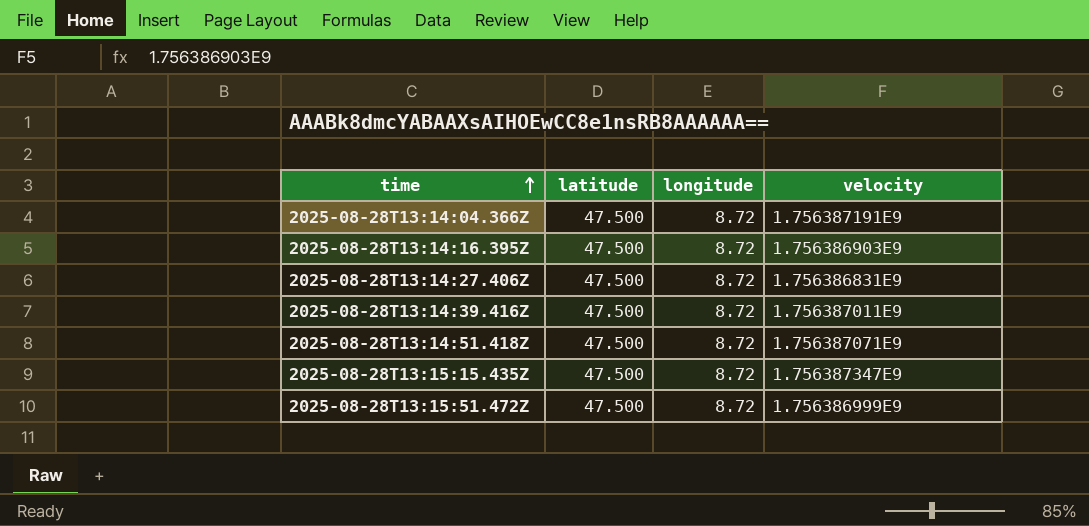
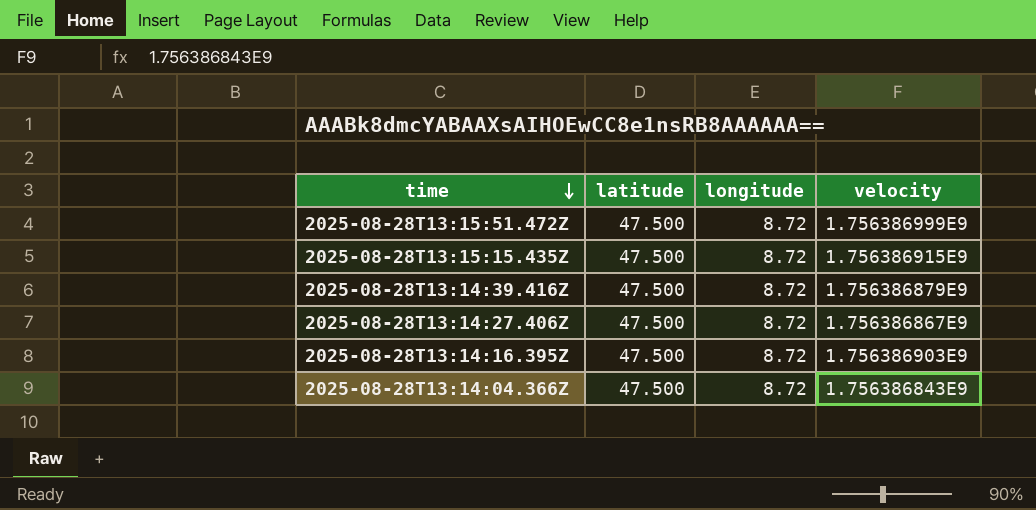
row order: time ascending -> time descending
row 2025-08-28T13:14:51.418Z: 47.500 | 8.72 | 1.756387071E9 -> none
2025-08-28T13:15:15.435Z | velocity: 1.756387347E9 -> 1.756386915E9
2025-08-28T13:14:39.416Z | velocity: 1.756387011E9 -> 1.756386879E9
2025-08-28T13:14:27.406Z | velocity: 1.756386831E9 -> 1.756386867E9
2025-08-28T13:14:04.366Z | velocity: 1.756387191E9 -> 1.756386843E9

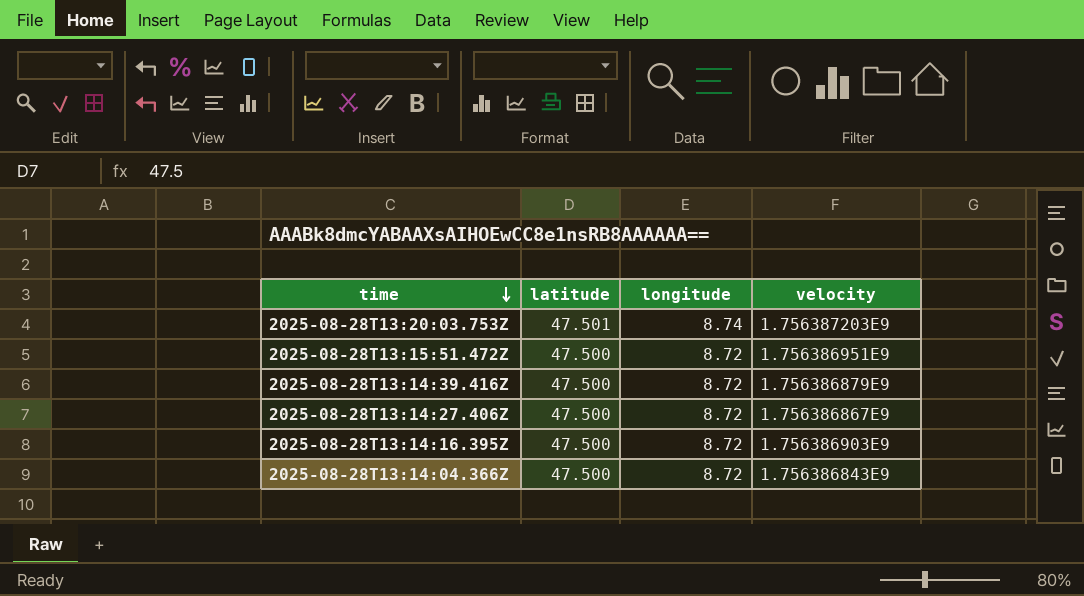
row 2025-08-28T13:15:15.435Z: 47.500 | 8.72 | 1.756386915E9 -> none
row 2025-08-28T13:20:03.753Z: none -> 47.501 | 8.74 | 1.756387203E9
2025-08-28T13:15:51.472Z | velocity: 1.756386999E9 -> 1.756386951E9

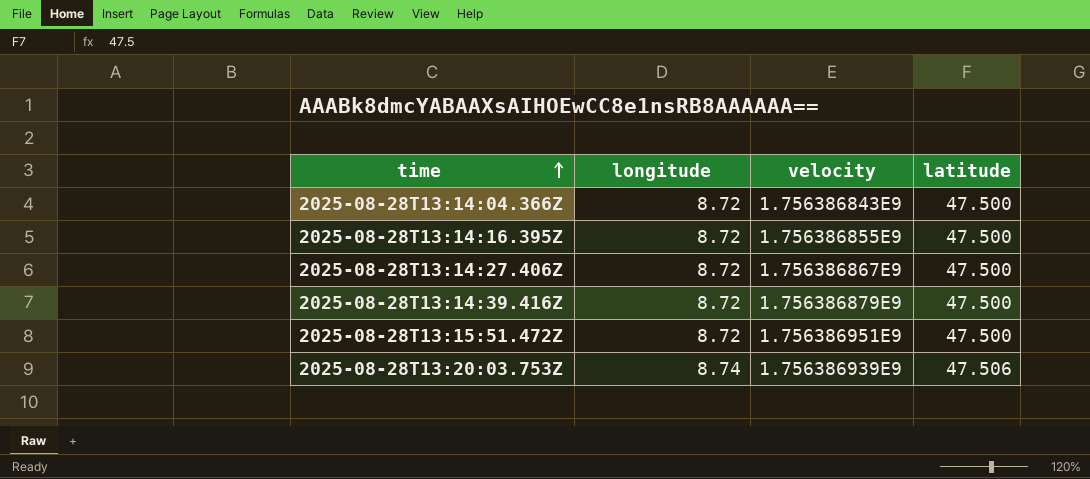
row order: time descending -> time ascending
column latitude | position: 2 -> 4
2025-08-28T13:14:16.395Z | velocity: 1.756386903E9 -> 1.756386855E9
2025-08-28T13:20:03.753Z | velocity: 1.756387203E9 -> 1.756386939E9
2025-08-28T13:20:03.753Z | latitude: 47.501 -> 47.506

